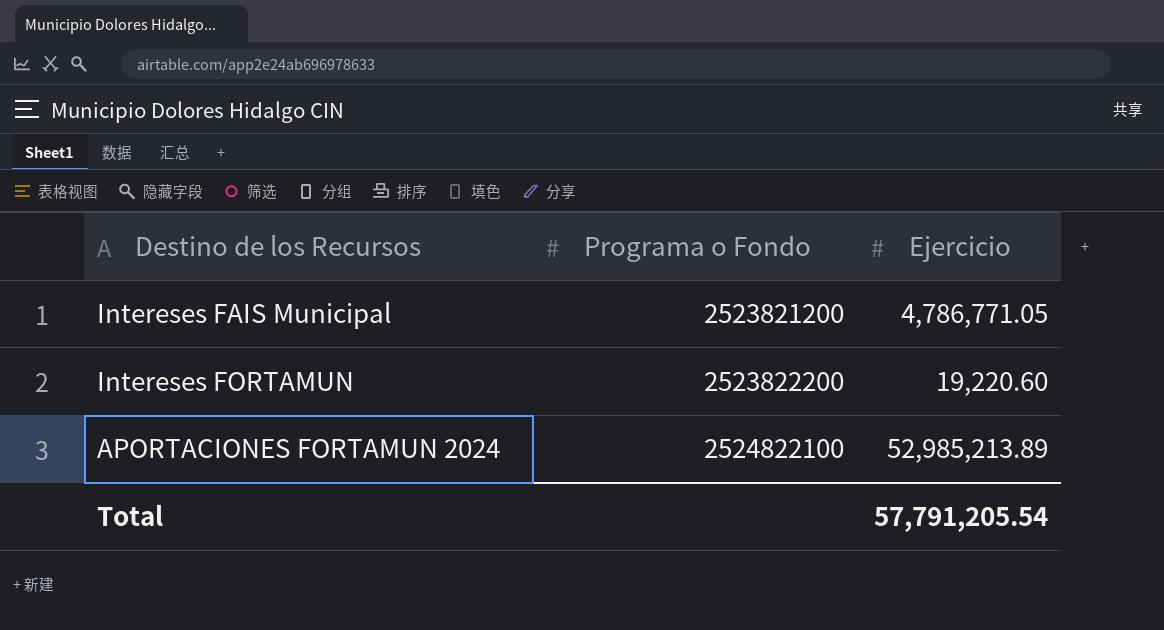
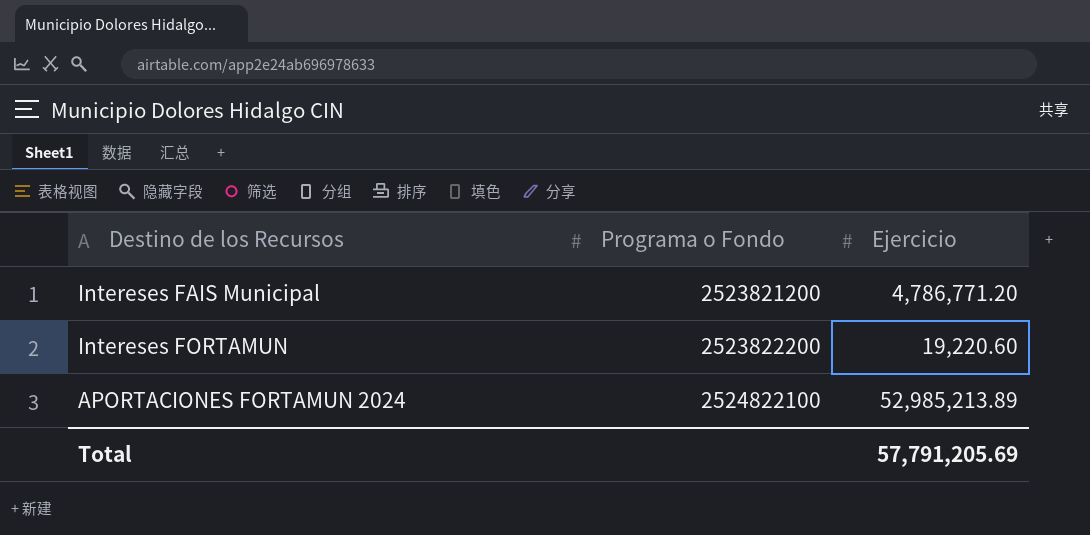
Intereses FAIS Municipal | Ejercicio: 4,786,771.05 -> 4,786,771.20
Total | Ejercicio: 57,791,205.54 -> 57,791,205.69

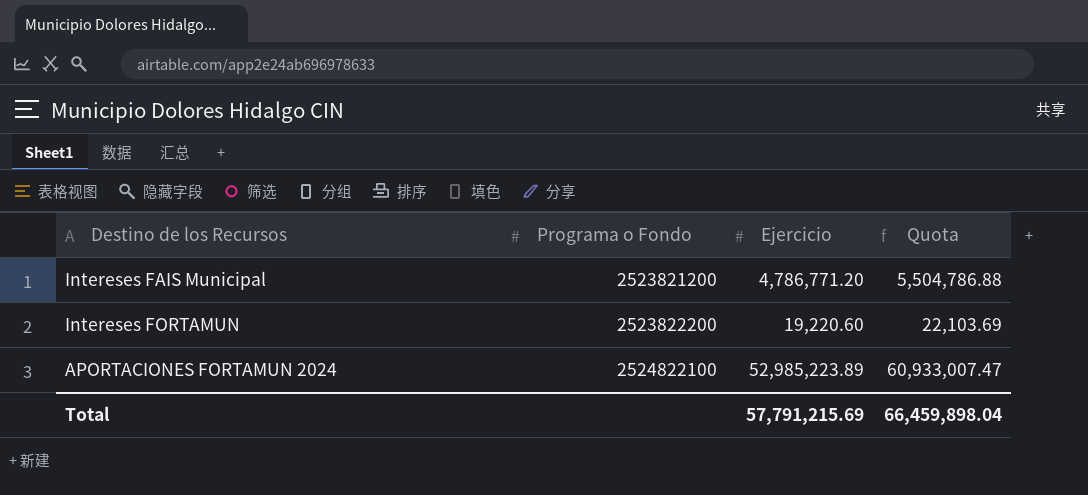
column Quota | formula: none -> [Ejercicio] * 1.15
APORTACIONES FORTAMUN 2024 | Ejercicio: 52,985,213.89 -> 52,985,223.89
Total | Ejercicio: 57,791,205.69 -> 57,791,215.69

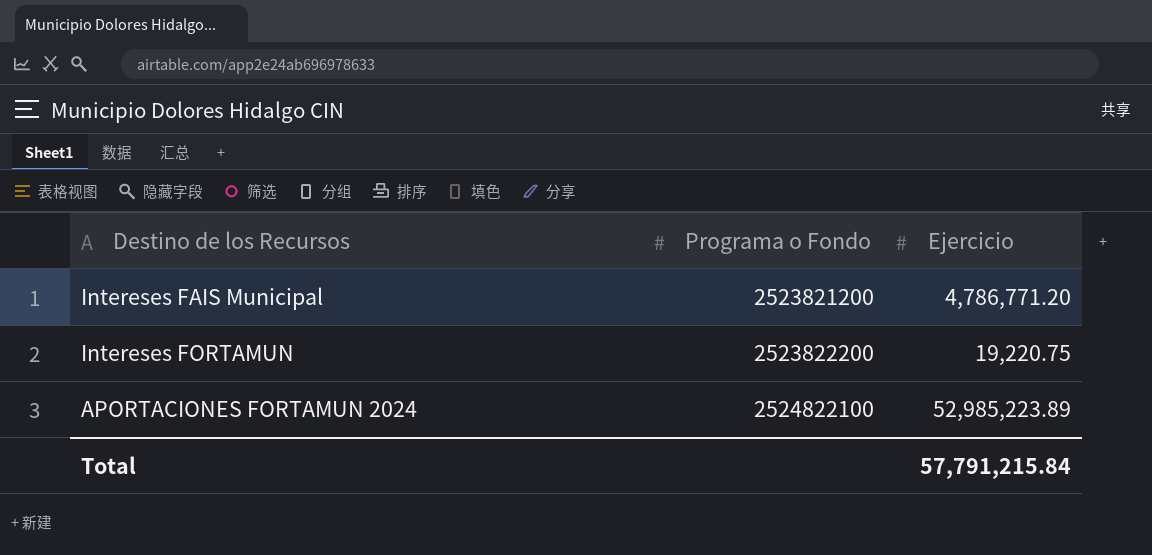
column Quota | formula: [Ejercicio] * 1.15 -> none
Intereses FORTAMUN | Ejercicio: 19,220.60 -> 19,220.75
Total | Ejercicio: 57,791,215.69 -> 57,791,215.84

